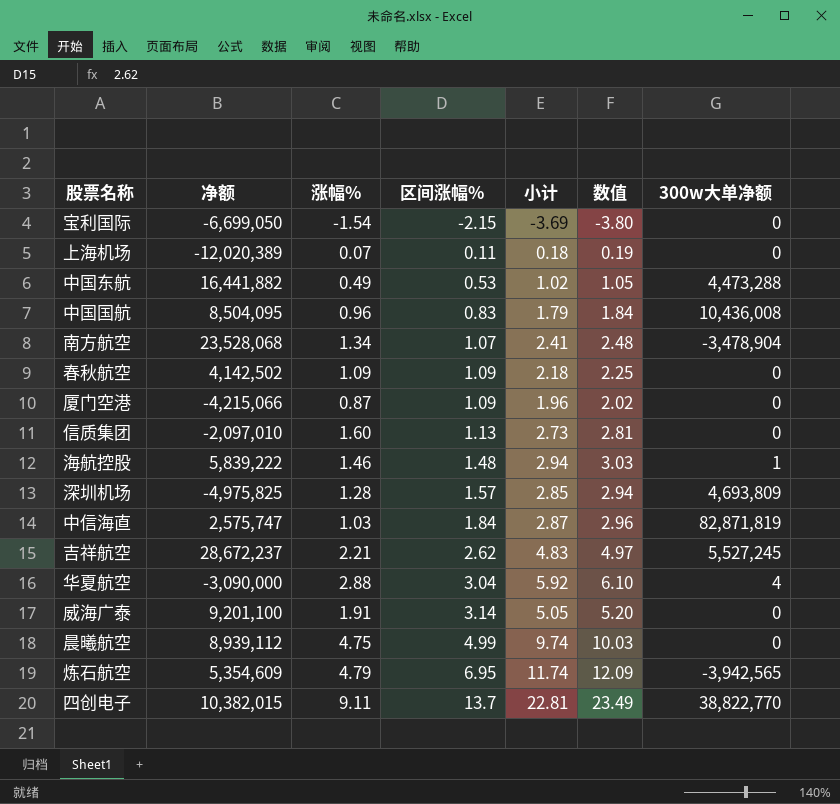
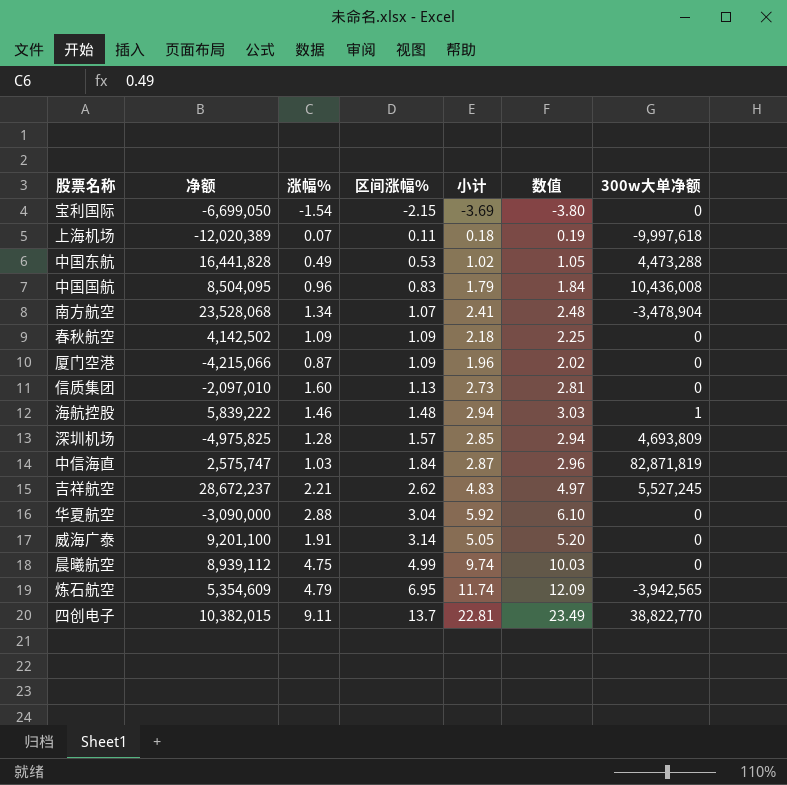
上海机场 | 300w大单净额: 0 -> -9,997,618
中国东航 | 净额: 16,441,882 -> 16,441,828
华夏航空 | 300w大单净额: 4 -> 0

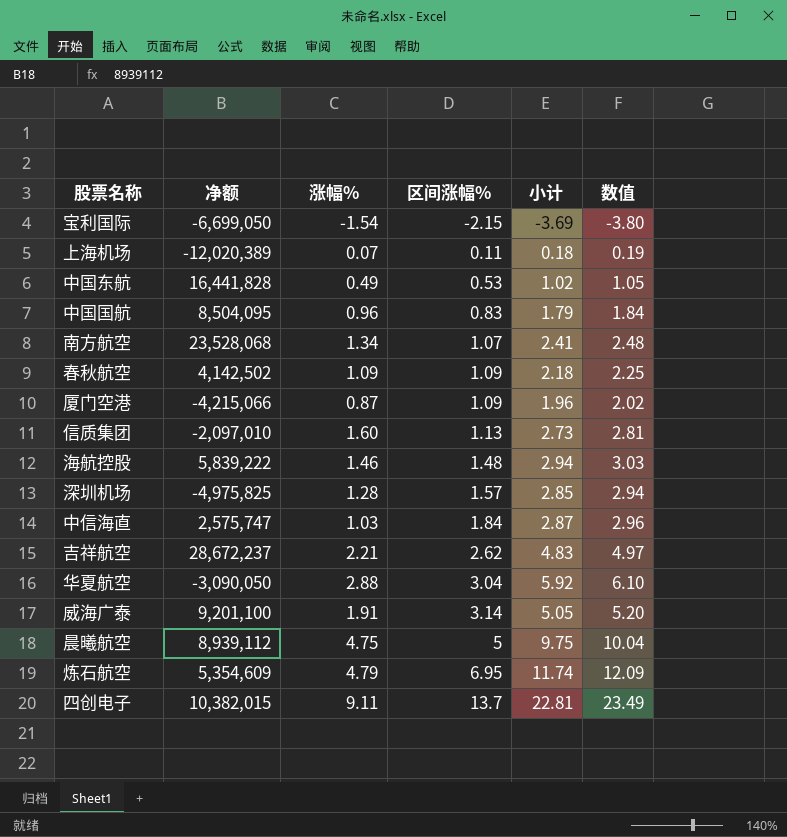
column 300w大单净额 | position: 7 -> none
华夏航空 | 净额: -3,090,000 -> -3,090,050
晨曦航空 | 区间涨幅%: 4.99 -> 5
晨曦航空 | 小计: 9.74 -> 9.75
晨曦航空 | 数值: 10.03 -> 10.04

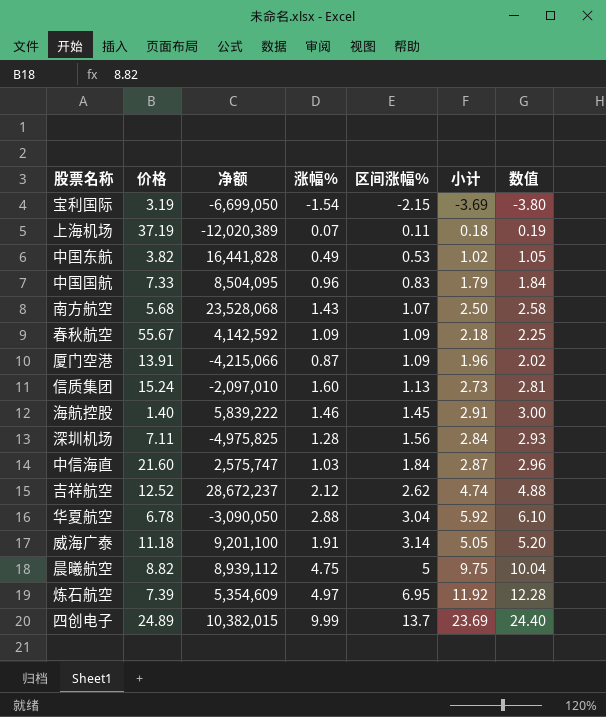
column 价格 | position: none -> 2
南方航空 | 涨幅%: 1.34 -> 1.43
南方航空 | 小计: 2.41 -> 2.50
南方航空 | 数值: 2.48 -> 2.58
春秋航空 | 净额: 4,142,502 -> 4,142,592
海航控股 | 区间涨幅%: 1.48 -> 1.45
海航控股 | 小计: 2.94 -> 2.91
海航控股 | 数值: 3.03 -> 3.00
深圳机场 | 区间涨幅%: 1.57 -> 1.56
深圳机场 | 小计: 2.85 -> 2.84
深圳机场 | 数值: 2.94 -> 2.93
吉祥航空 | 涨幅%: 2.21 -> 2.12
吉祥航空 | 小计: 4.83 -> 4.74
吉祥航空 | 数值: 4.97 -> 4.88
炼石航空 | 涨幅%: 4.79 -> 4.97
炼石航空 | 小计: 11.74 -> 11.92
炼石航空 | 数值: 12.09 -> 12.28
四创电子 | 涨幅%: 9.11 -> 9.99
四创电子 | 小计: 22.81 -> 23.69
四创电子 | 数值: 23.49 -> 24.40

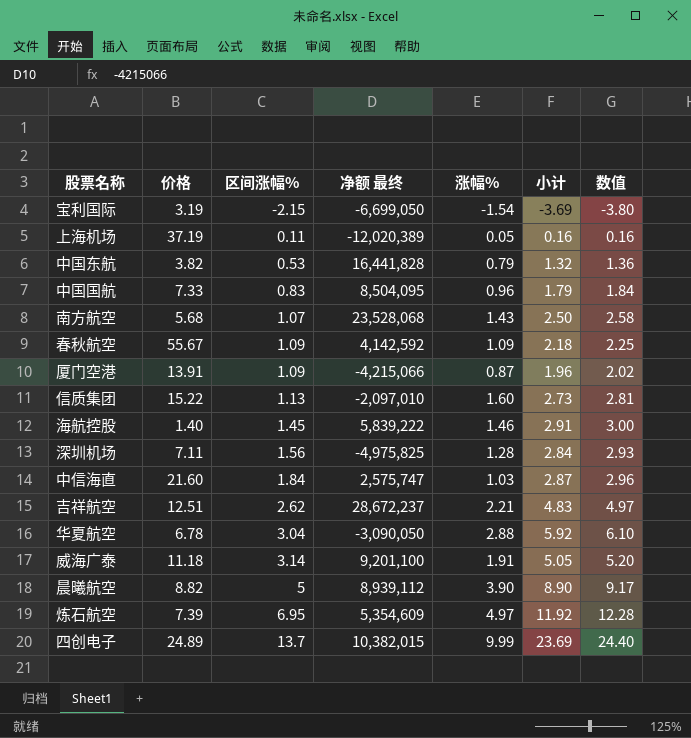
column 区间涨幅% | position: 5 -> 3
column name: 净额 -> 净额 最终
上海机场 | 涨幅%: 0.07 -> 0.05
上海机场 | 小计: 0.18 -> 0.16
上海机场 | 数值: 0.19 -> 0.16
中国东航 | 涨幅%: 0.49 -> 0.79
中国东航 | 小计: 1.02 -> 1.32
中国东航 | 数值: 1.05 -> 1.36
信质集团 | 价格: 15.24 -> 15.22
吉祥航空 | 价格: 12.52 -> 12.51
吉祥航空 | 涨幅%: 2.12 -> 2.21
吉祥航空 | 小计: 4.74 -> 4.83
吉祥航空 | 数值: 4.88 -> 4.97
晨曦航空 | 涨幅%: 4.75 -> 3.90
晨曦航空 | 小计: 9.75 -> 8.90
晨曦航空 | 数值: 10.04 -> 9.17

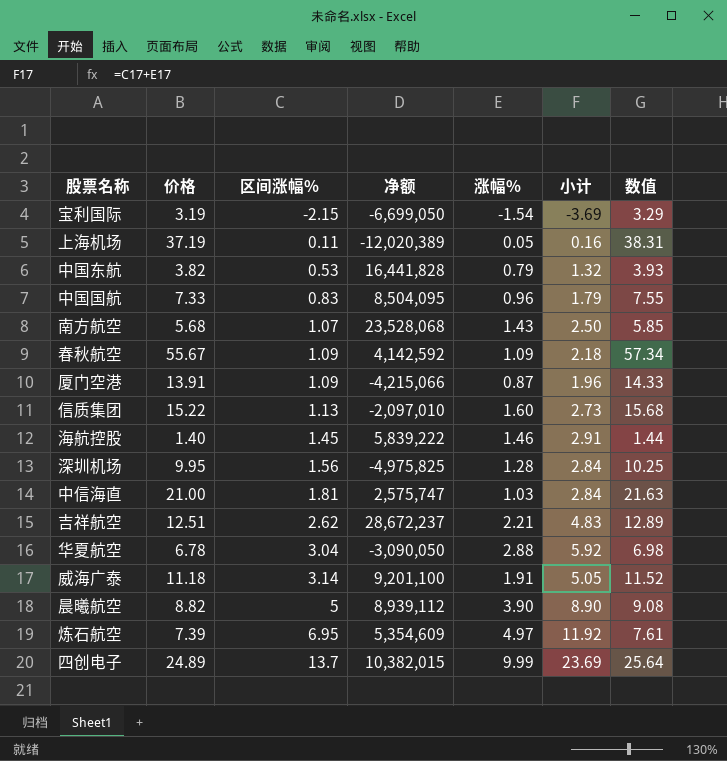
column name: 净额 最终 -> 净额
column 数值 | formula: [小计] * 1.03 -> [价格] * 1.03
深圳机场 | 价格: 7.11 -> 9.95
中信海直 | 价格: 21.60 -> 21.00
中信海直 | 区间涨幅%: 1.84 -> 1.81
中信海直 | 小计: 2.87 -> 2.84

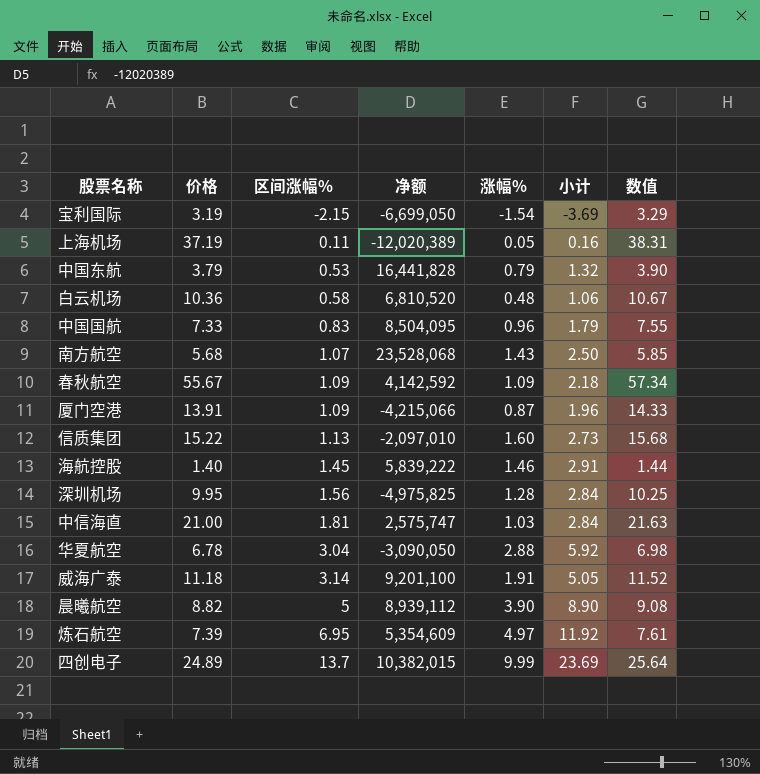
row 吉祥航空: 12.51 | 2.62 | 28,672,237 | 2.21 | 4.83 | 12.89 -> none
中国东航 | 价格: 3.82 -> 3.79
中国东航 | 数值: 3.93 -> 3.90
row 白云机场: none -> 10.36 | 0.58 | 6,810,520 | 0.48 | 1.06 | 10.67

